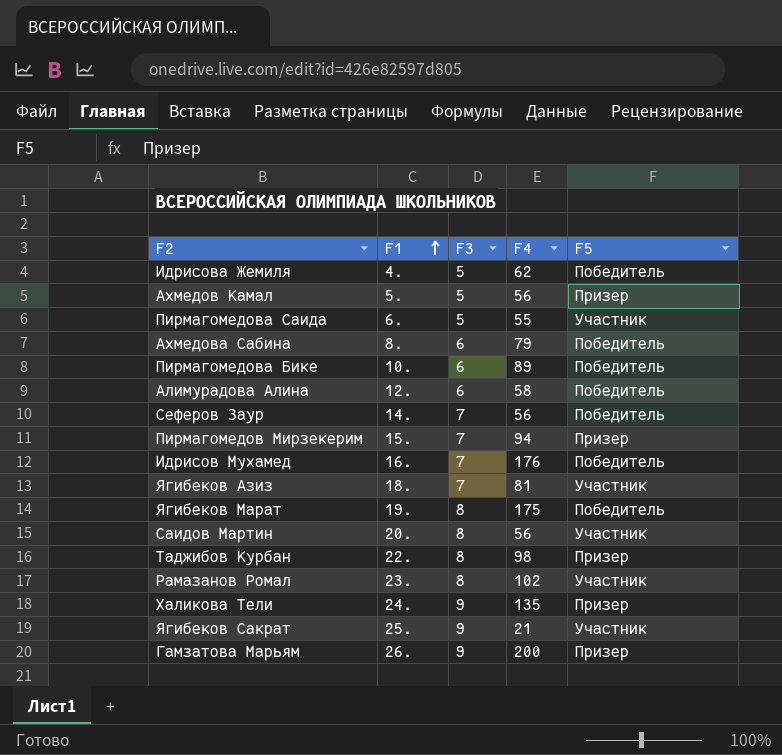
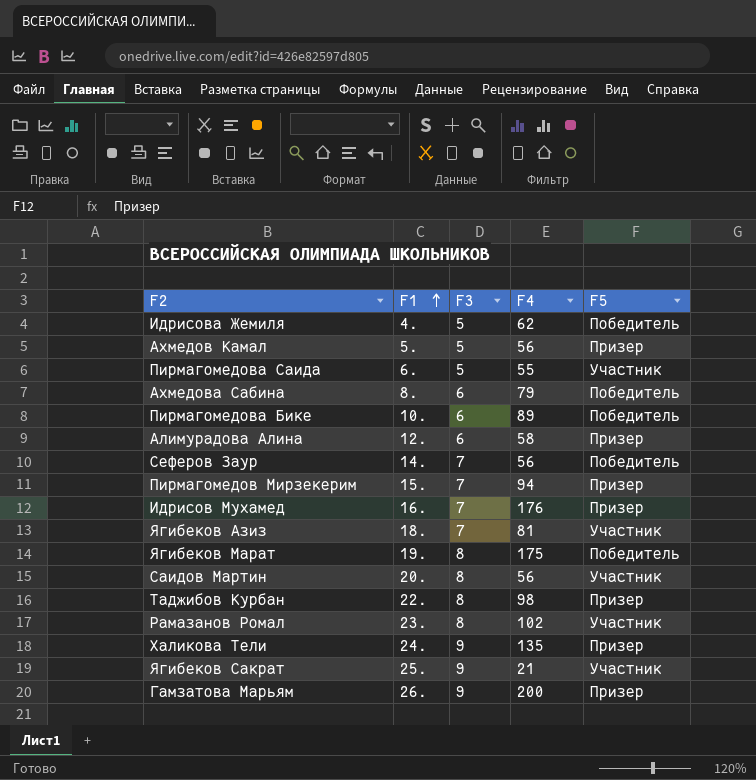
Алимурадова Алина | F5: Победитель -> Призер
Идрисов Мухамед | F5: Победитель -> Призер

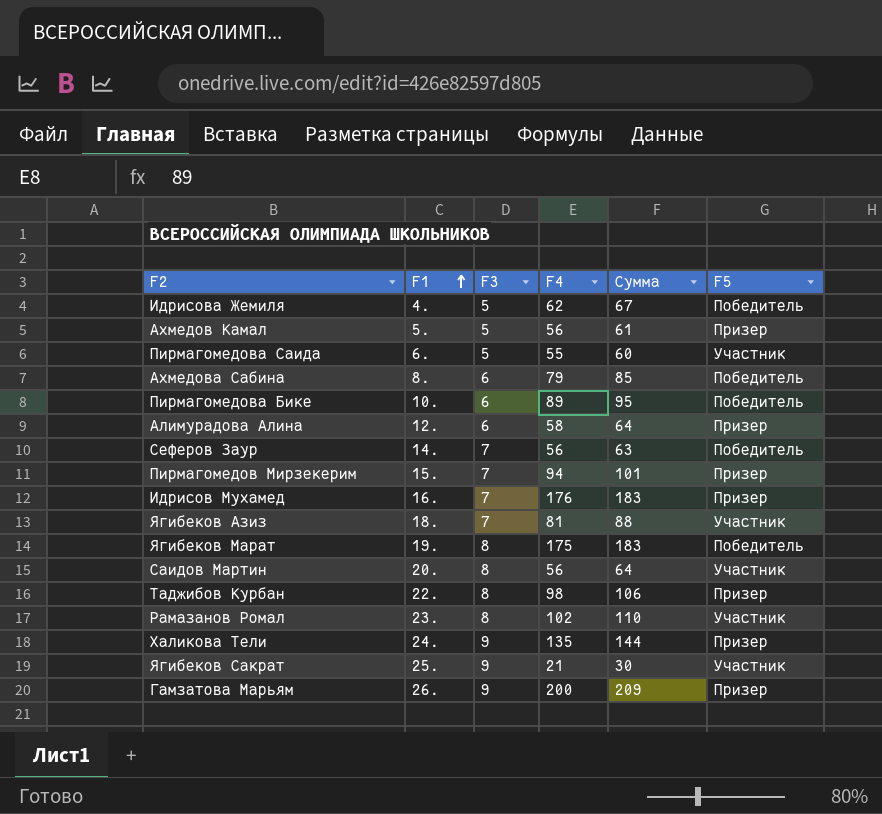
column Сумма | formula: none -> [F3] + [F4]

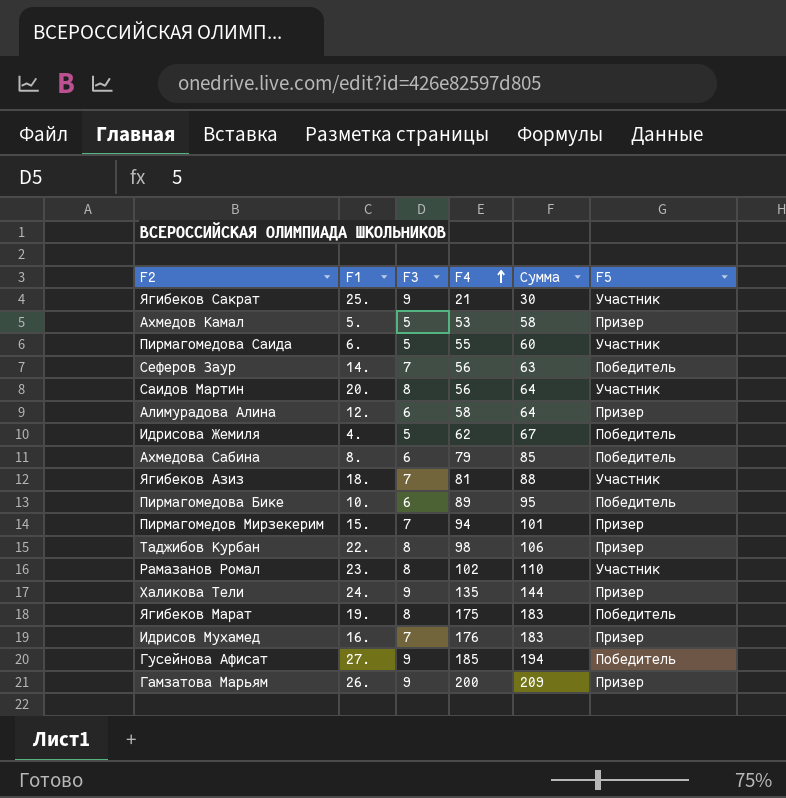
row order: F1 ascending -> F4 ascending
Ахмедов Камал | F4: 56 -> 53
Ахмедов Камал | Сумма: 61 -> 58
row Гусейнова Афисат: none -> 27. | 9 | 185 | 194 | Победитель

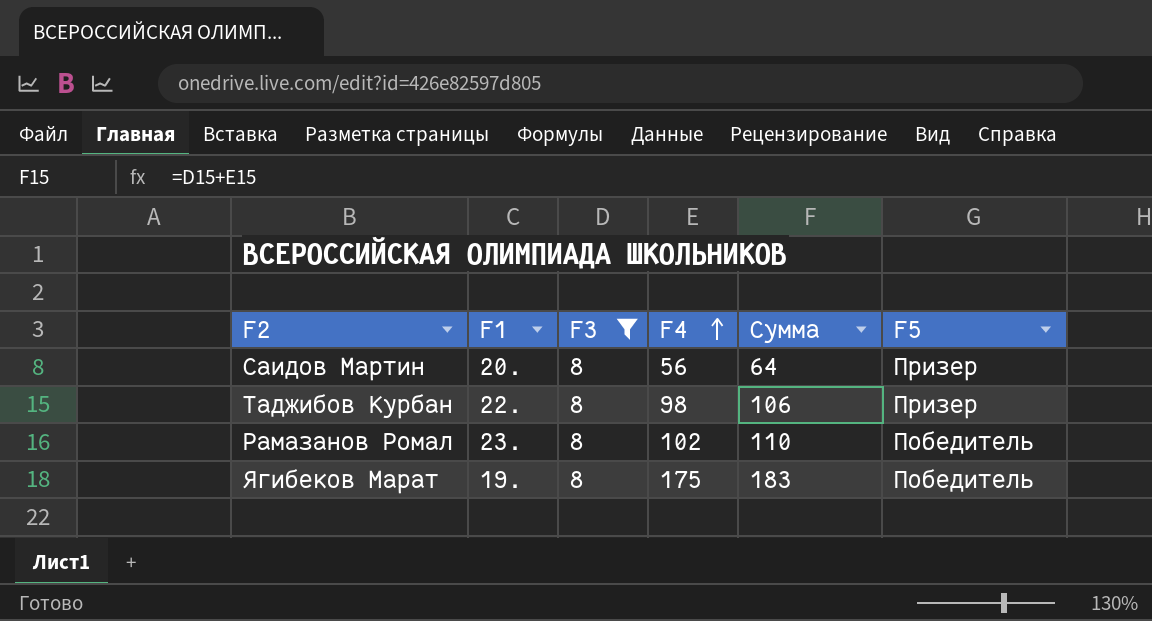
filter: none -> F3 = 8
Саидов Мартин | F5: Участник -> Призер
Рамазанов Ромал | F5: Участник -> Победитель

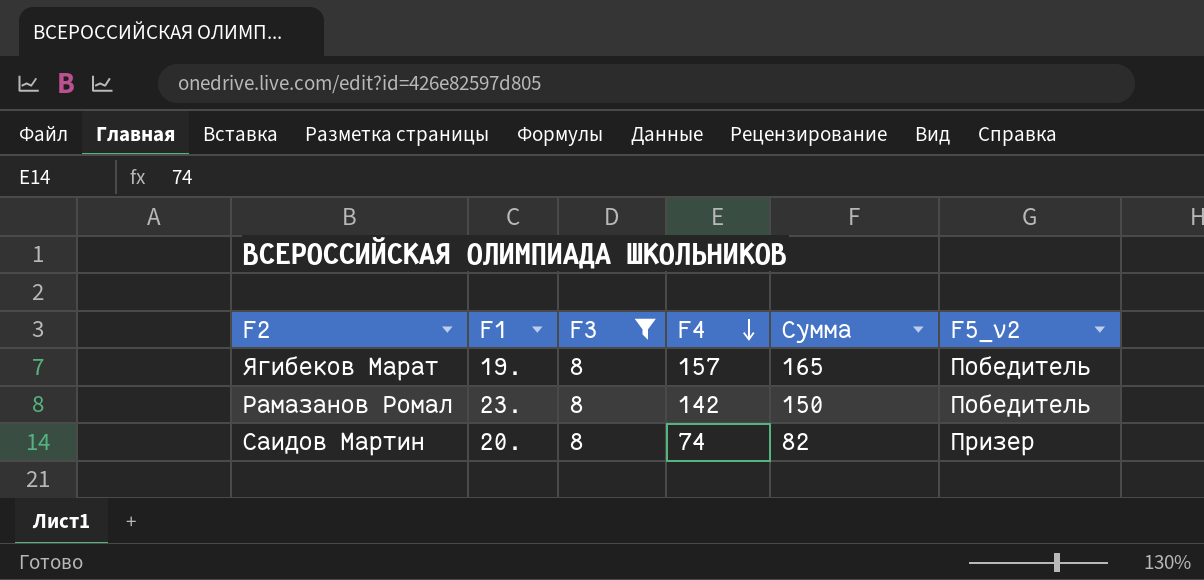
row order: F4 ascending -> F4 descending
column name: F5 -> F5_v2
row Таджибов Курбан: 22. | 8 | 98 | 106 | Призер -> none
Ягибеков Марат | F4: 175 -> 157
Ягибеков Марат | Сумма: 183 -> 165
Рамазанов Ромал | F4: 102 -> 142
Рамазанов Ромал | Сумма: 110 -> 150
Саидов Мартин | F4: 56 -> 74
Саидов Мартин | Сумма: 64 -> 82

